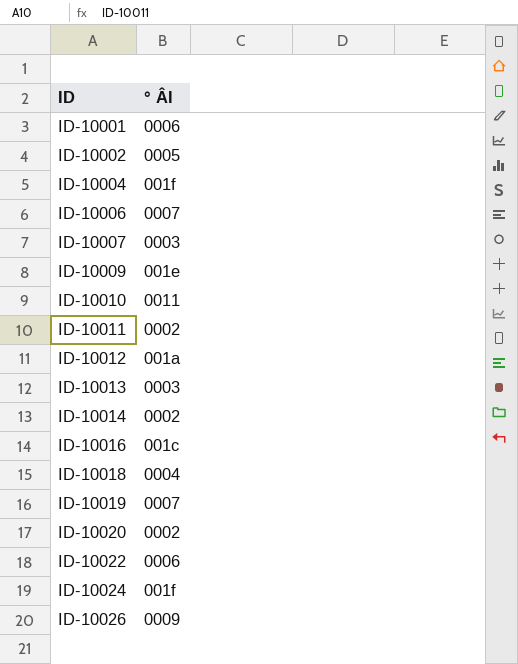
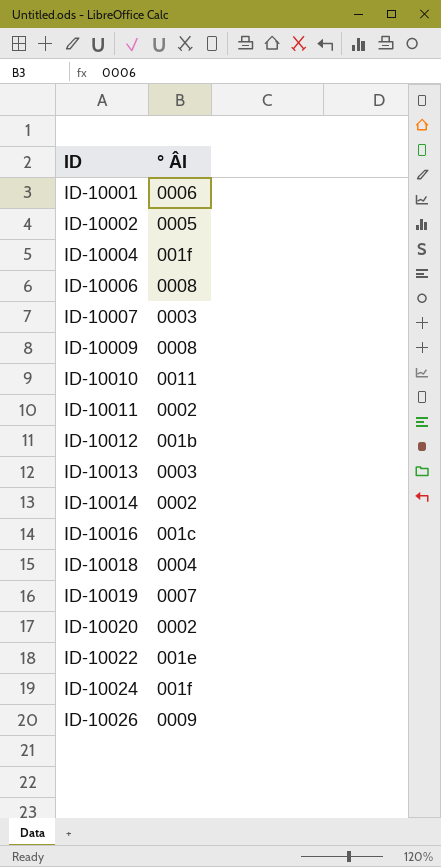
ID-10006 | ° ÂI: 0007 -> 0008
ID-10009 | ° ÂI: 001e -> 0008
ID-10012 | ° ÂI: 001a -> 001b
ID-10022 | ° ÂI: 0006 -> 001e

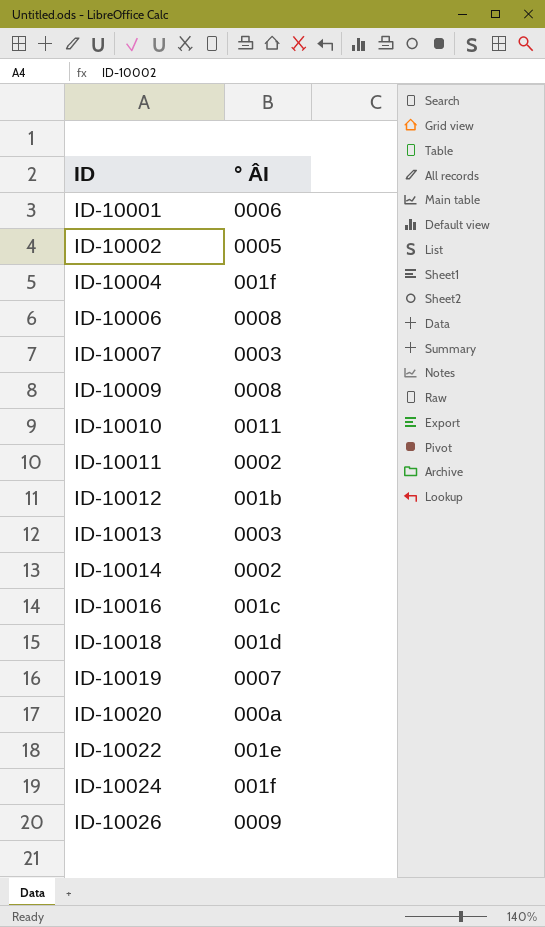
ID-10018 | ° ÂI: 0004 -> 001d
ID-10020 | ° ÂI: 0002 -> 000a

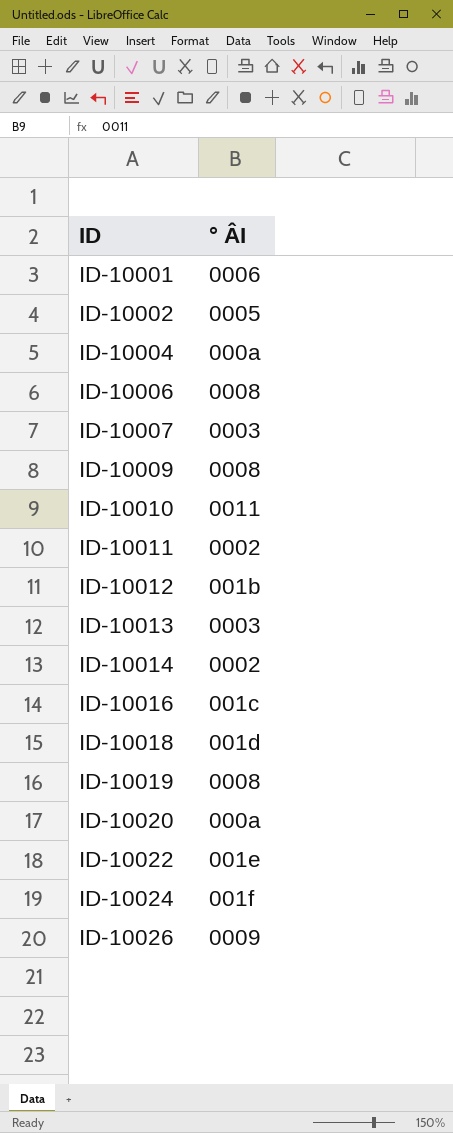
ID-10004 | ° ÂI: 001f -> 000a
ID-10019 | ° ÂI: 0007 -> 0008

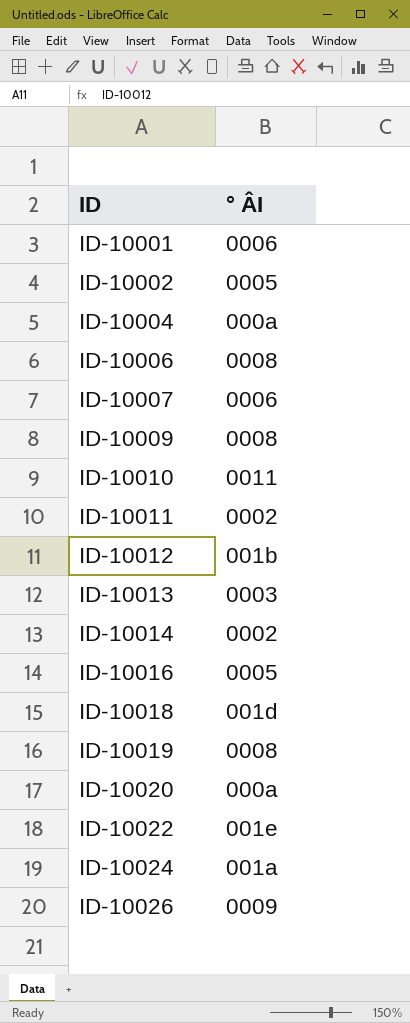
ID-10007 | ° ÂI: 0003 -> 0006
ID-10016 | ° ÂI: 001c -> 0005
ID-10024 | ° ÂI: 001f -> 001a

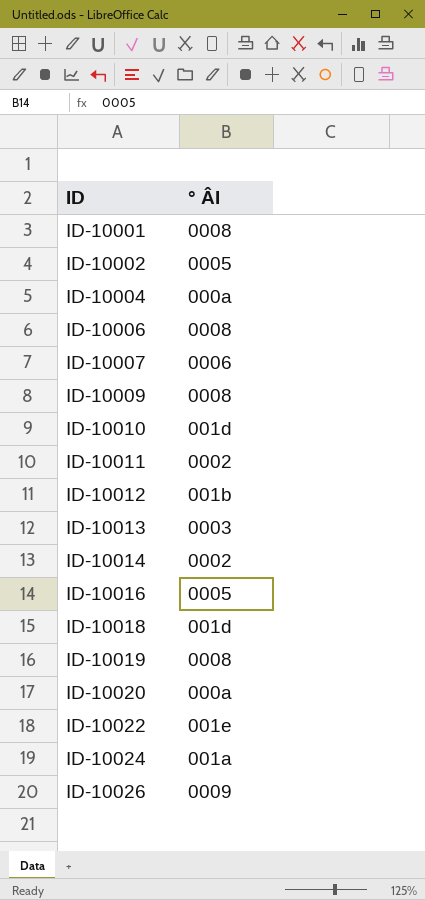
ID-10001 | ° ÂI: 0006 -> 0008
ID-10010 | ° ÂI: 0011 -> 001d

